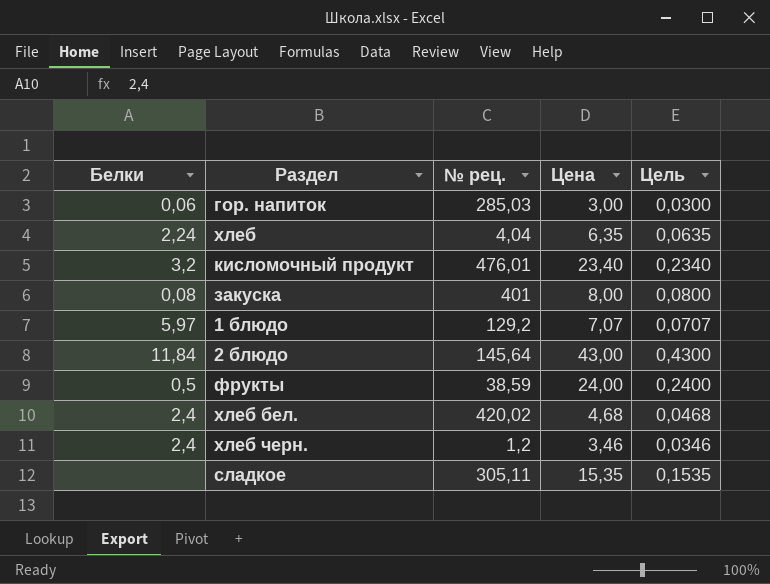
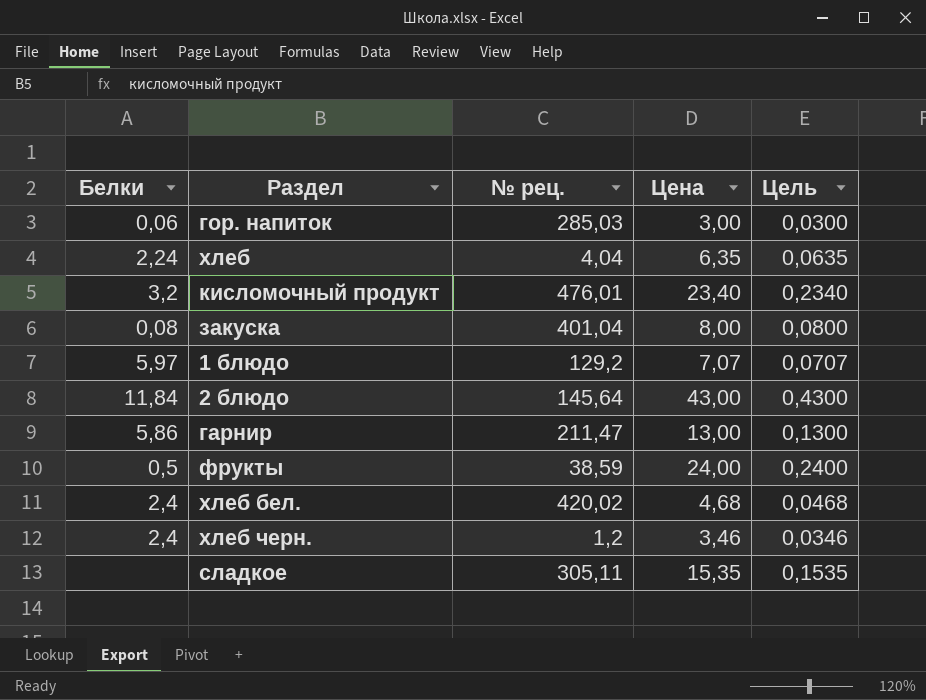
закуска | № рец.: 401 -> 401,04
row гарнир: none -> 5,86 | 211,47 | 13,00 | 0,1300

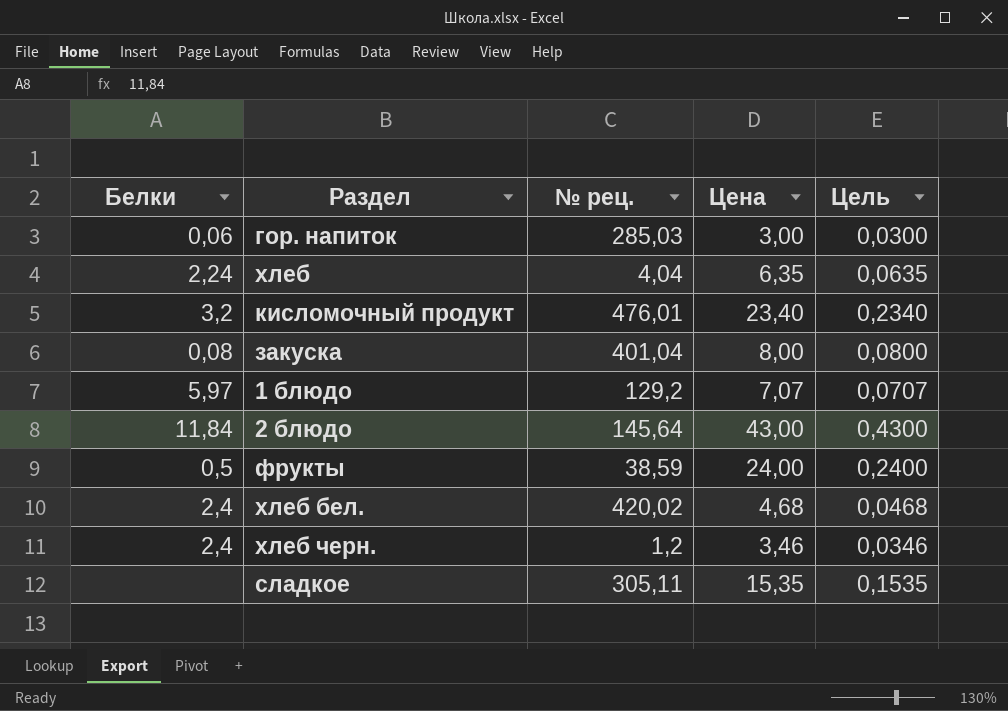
row гарнир: 5,86 | 211,47 | 13,00 | 0,1300 -> none

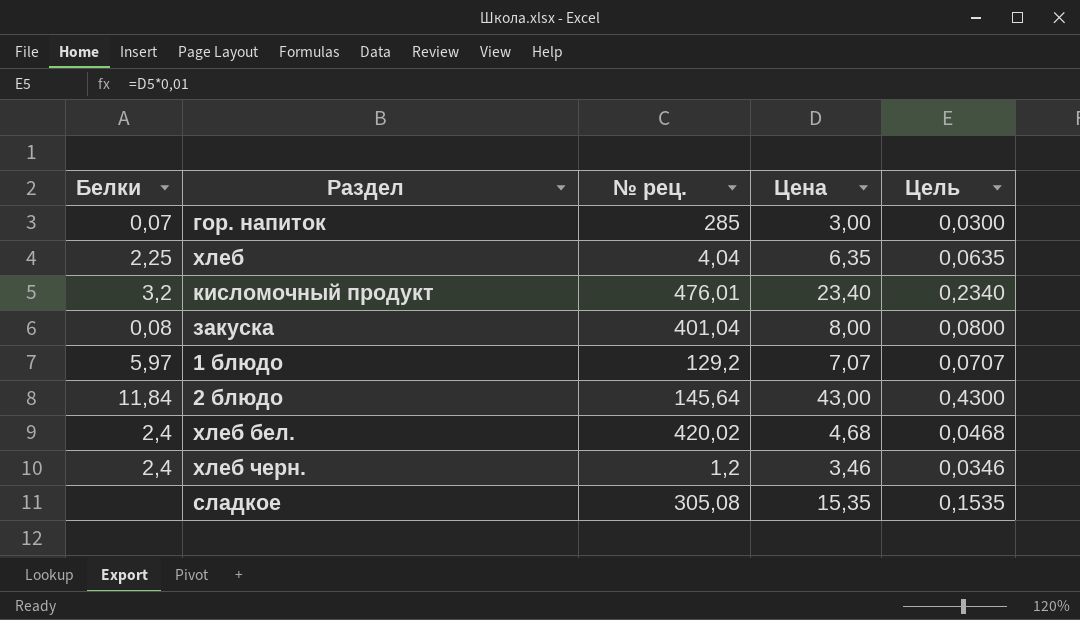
row фрукты: 0,5 | 38,59 | 24,00 | 0,2400 -> none
гор. напиток | Белки: 0,06 -> 0,07
гор. напиток | № рец.: 285,03 -> 285
хлеб | Белки: 2,24 -> 2,25
сладкое | № рец.: 305,11 -> 305,08

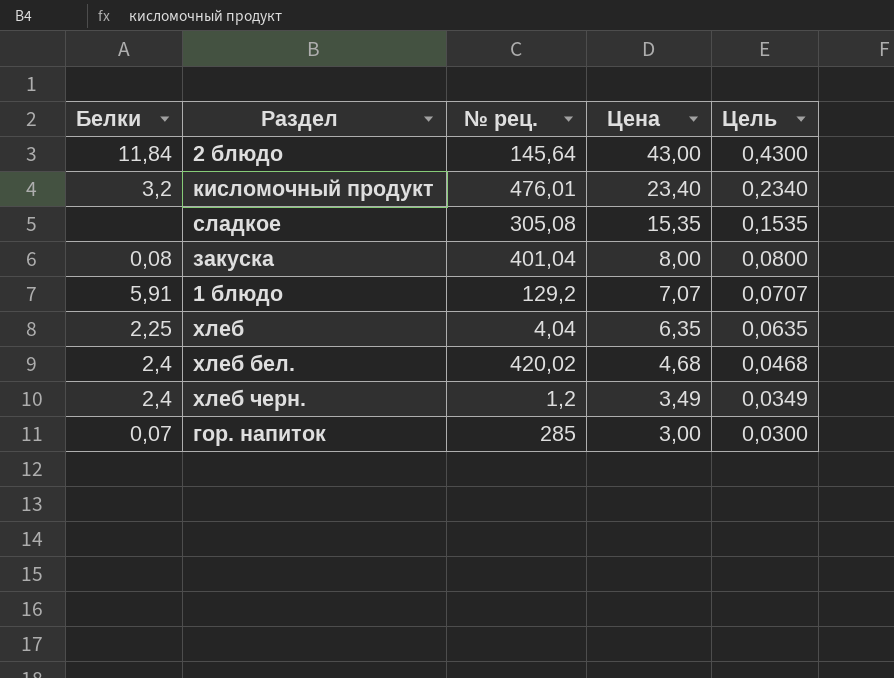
row order: none -> Цена descending
1 блюдо | Белки: 5,97 -> 5,91
хлеб черн. | Цена: 3,46 -> 3,49
хлеб черн. | Цель: 0,0346 -> 0,0349

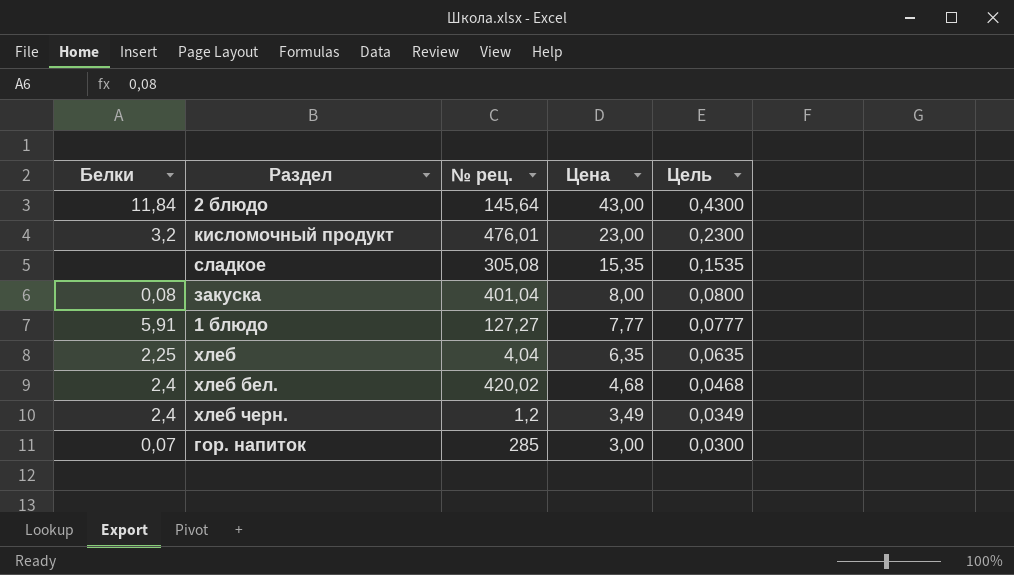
кисломочный продукт | Цена: 23,40 -> 23,00
кисломочный продукт | Цель: 0,2340 -> 0,2300
1 блюдо | № рец.: 129,2 -> 127,27
1 блюдо | Цена: 7,07 -> 7,77
1 блюдо | Цель: 0,0707 -> 0,0777

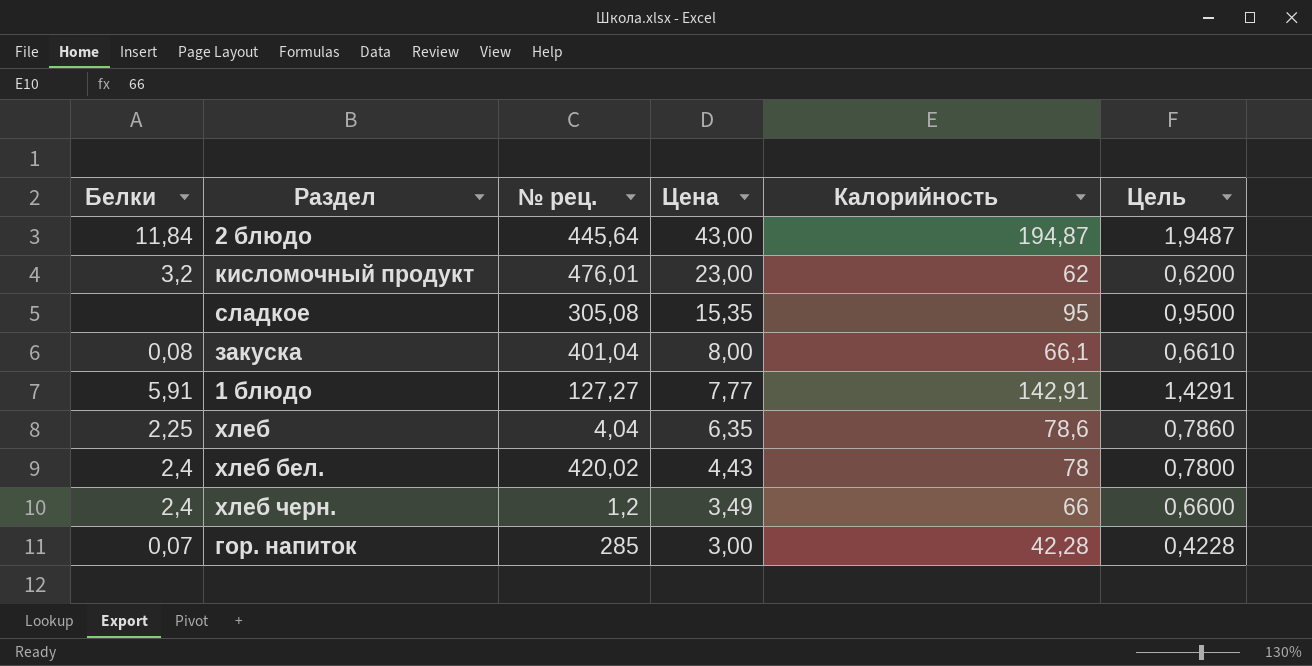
column Калорийность | position: none -> 5
column Цель | formula: [Цена] * 0,01 -> [Калорийность] * 0,01
2 блюдо | № рец.: 145,64 -> 445,64
хлеб бел. | Цена: 4,68 -> 4,43

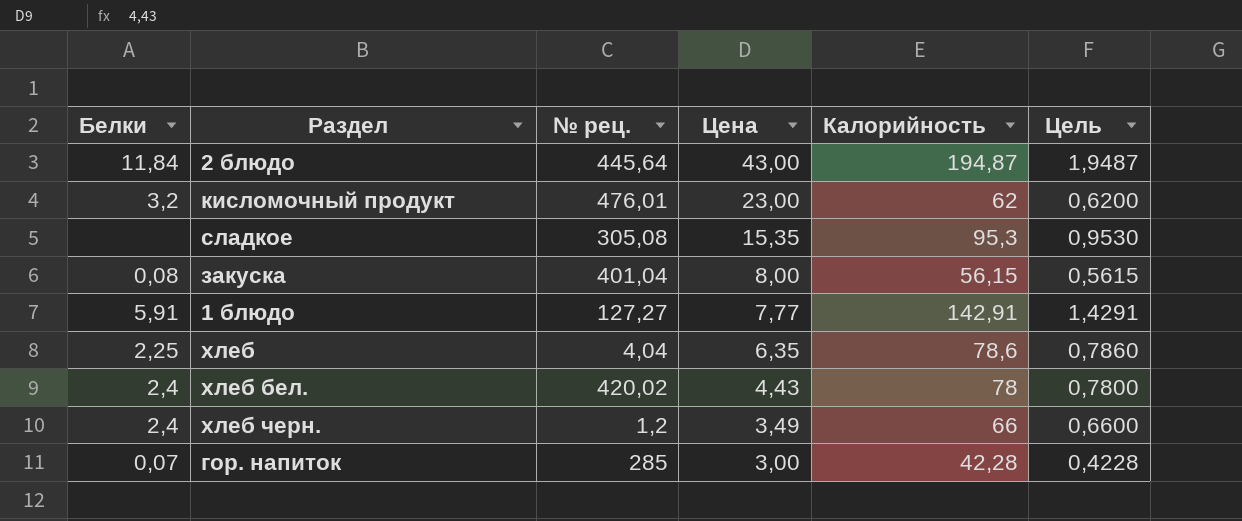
сладкое | Калорийность: 95 -> 95,3
сладкое | Цель: 0,9500 -> 0,9530
закуска | Калорийность: 66,1 -> 56,15
закуска | Цель: 0,6610 -> 0,5615

